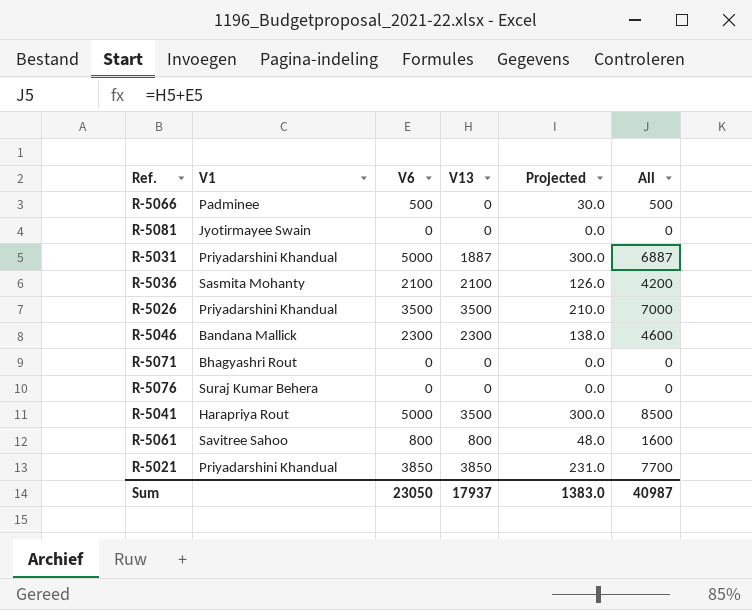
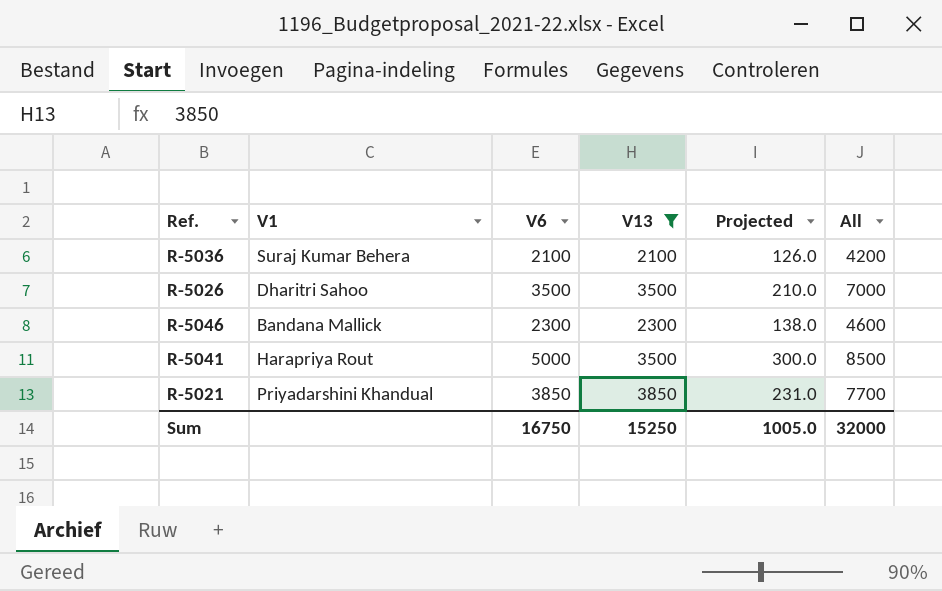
filter: none -> V13 >= 2100
R-5036 | V1: Sasmita Mohanty -> Suraj Kumar Behera
R-5026 | V1: Priyadarshini Khandual -> Dharitri Sahoo
Sum | V6: 23050 -> 16750
Sum | V13: 17937 -> 15250
Sum | Projected: 1383.0 -> 1005.0
Sum | All: 40987 -> 32000

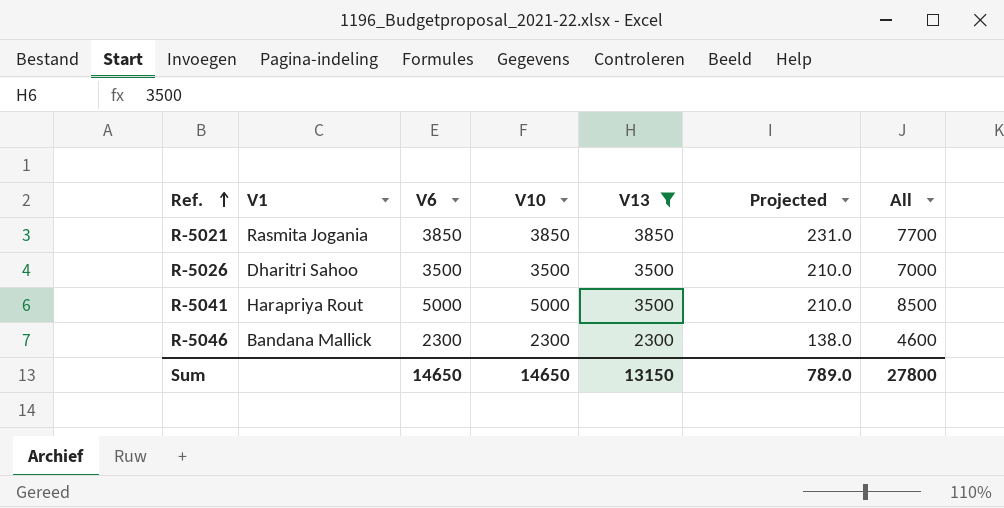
row order: none -> Ref. ascending
column V10 | position: none -> 4
column Projected | formula: [V6] * 0.06 -> [V13] * 0.06
row R-5036: Suraj Kumar Behera | 2100 | 2100 | 126.0 | 4200 -> none
R-5021 | V1: Priyadarshini Khandual -> Rasmita Jogania
Sum | V6: 16750 -> 14650
Sum | V13: 15250 -> 13150
Sum | Projected: 1005.0 -> 789.0
Sum | All: 32000 -> 27800

